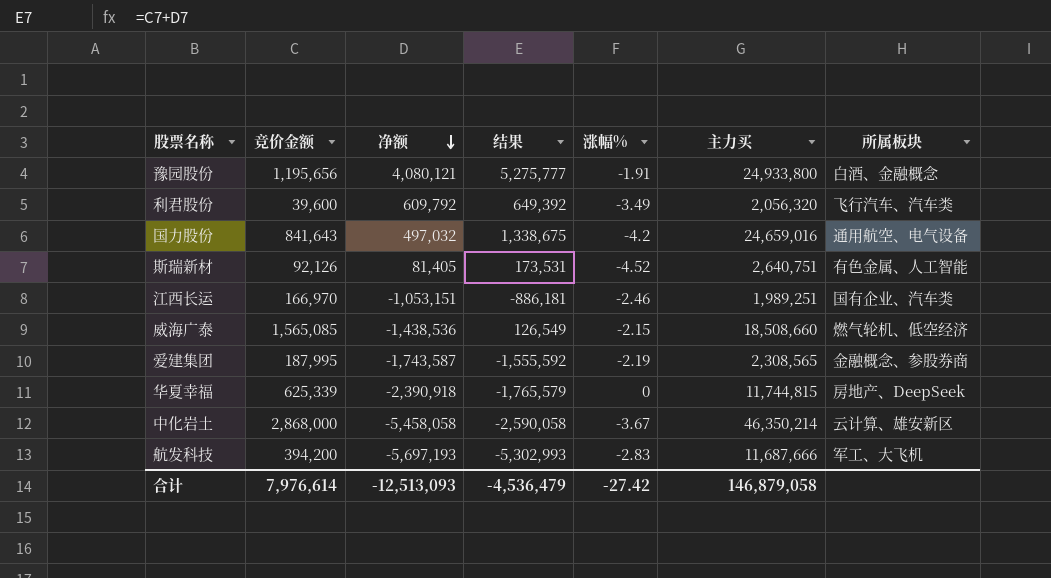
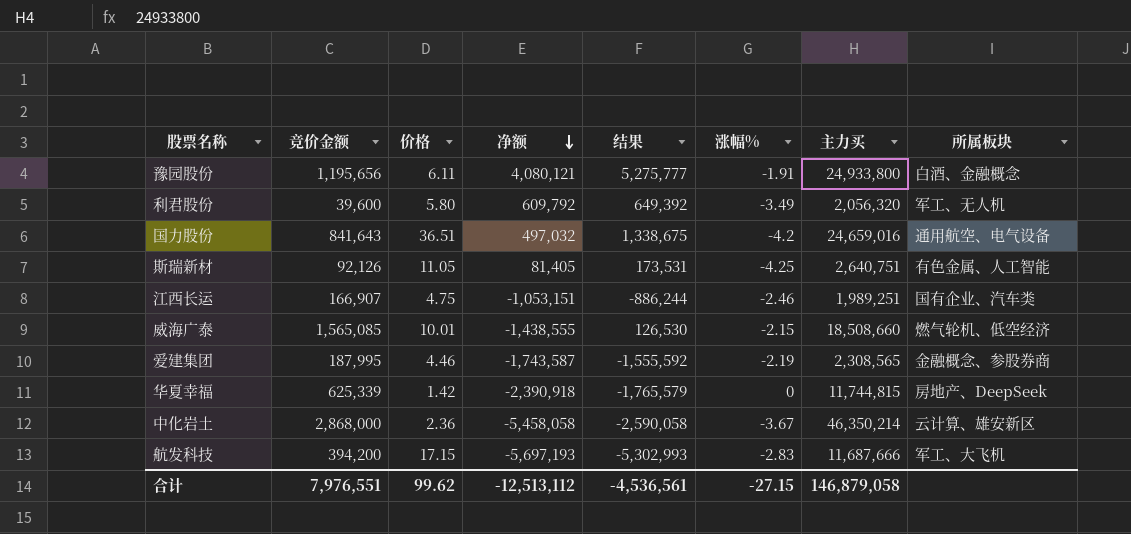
column 价格 | position: none -> 3
利君股份 | 所属板块: 飞行汽车、汽车类 -> 军工、无人机
斯瑞新材 | 涨幅%: -4.52 -> -4.25
江西长运 | 竞价金额: 166,970 -> 166,907
江西长运 | 结果: -886,181 -> -886,244
威海广泰 | 净额: -1,438,536 -> -1,438,555
威海广泰 | 结果: 126,549 -> 126,530
合计 | 竞价金额: 7,976,614 -> 7,976,551
合计 | 净额: -12,513,093 -> -12,513,112
合计 | 结果: -4,536,479 -> -4,536,561
合计 | 涨幅%: -27.42 -> -27.15

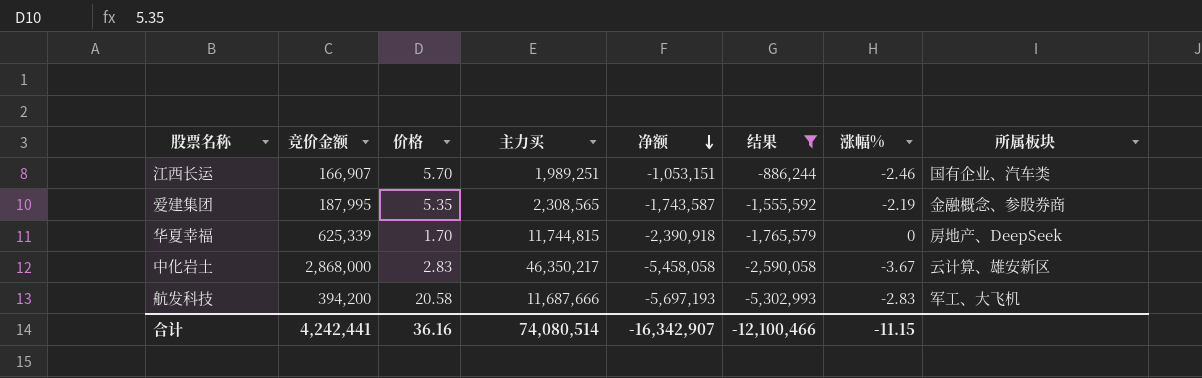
filter: none -> 结果 <= -886,244
column 主力买 | position: 7 -> 4
江西长运 | 价格: 4.75 -> 5.70
爱建集团 | 价格: 4.46 -> 5.35
华夏幸福 | 价格: 1.42 -> 1.70
中化岩土 | 价格: 2.36 -> 2.83
中化岩土 | 主力买: 46,350,214 -> 46,350,217
航发科技 | 价格: 17.15 -> 20.58
合计 | 竞价金额: 7,976,551 -> 4,242,441
合计 | 价格: 99.62 -> 36.16
合计 | 主力买: 146,879,058 -> 74,080,514
合计 | 净额: -12,513,112 -> -16,342,907
合计 | 结果: -4,536,561 -> -12,100,466
合计 | 涨幅%: -27.15 -> -11.15

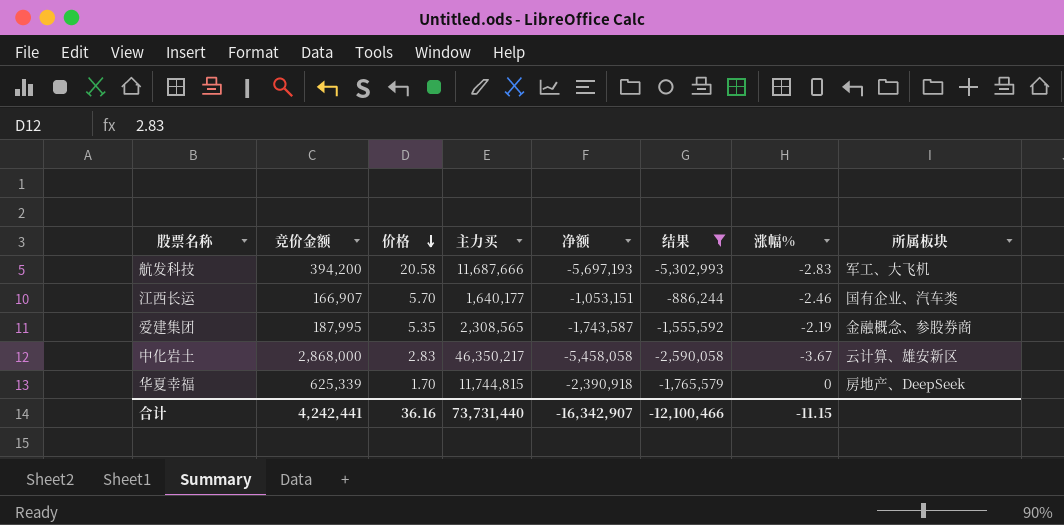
row order: 净额 descending -> 价格 descending
江西长运 | 主力买: 1,989,251 -> 1,640,177
合计 | 主力买: 74,080,514 -> 73,731,440

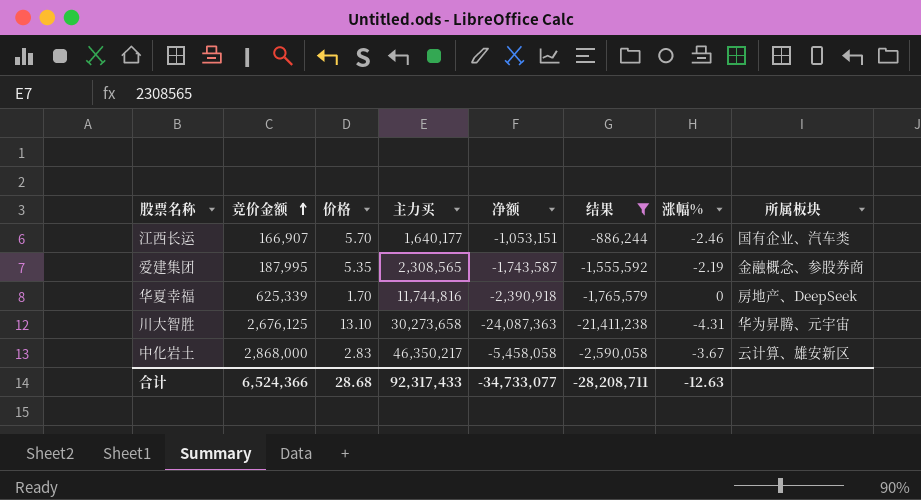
row order: 价格 descending -> 竞价金额 ascending
row 航发科技: 394,200 | 20.58 | 11,687,666 | -5,697,193 | -5,302,993 | -2.83 | 军工、大飞机 -> none
华夏幸福 | 主力买: 11,744,815 -> 11,744,816
row 川大智胜: none -> 2,676,125 | 13.10 | 30,273,658 | -24,087,363 | -21,411,238 | -4.31 | 华为昇腾、元宇宙
合计 | 竞价金额: 4,242,441 -> 6,524,366
合计 | 价格: 36.16 -> 28.68
合计 | 主力买: 73,731,440 -> 92,317,433
合计 | 净额: -16,342,907 -> -34,733,077
合计 | 结果: -12,100,466 -> -28,208,711
合计 | 涨幅%: -11.15 -> -12.63

